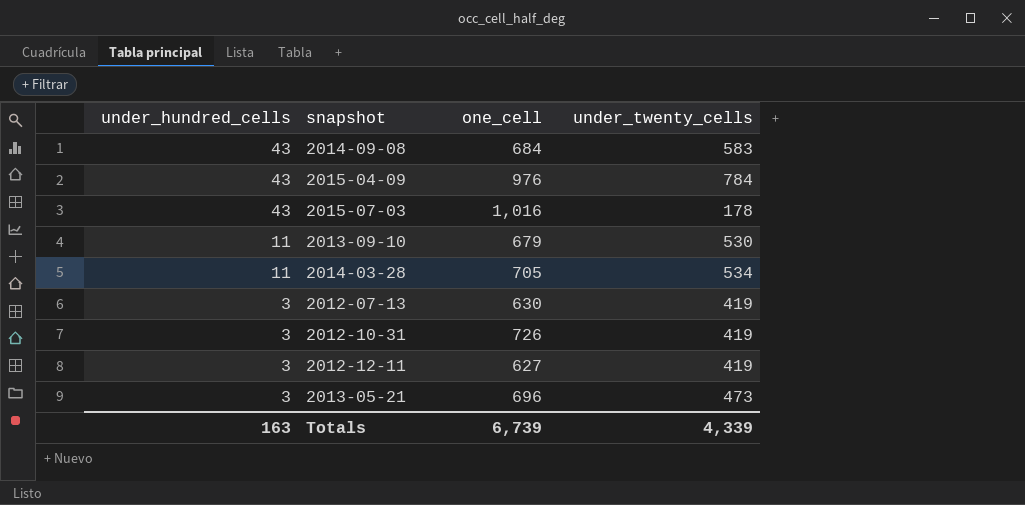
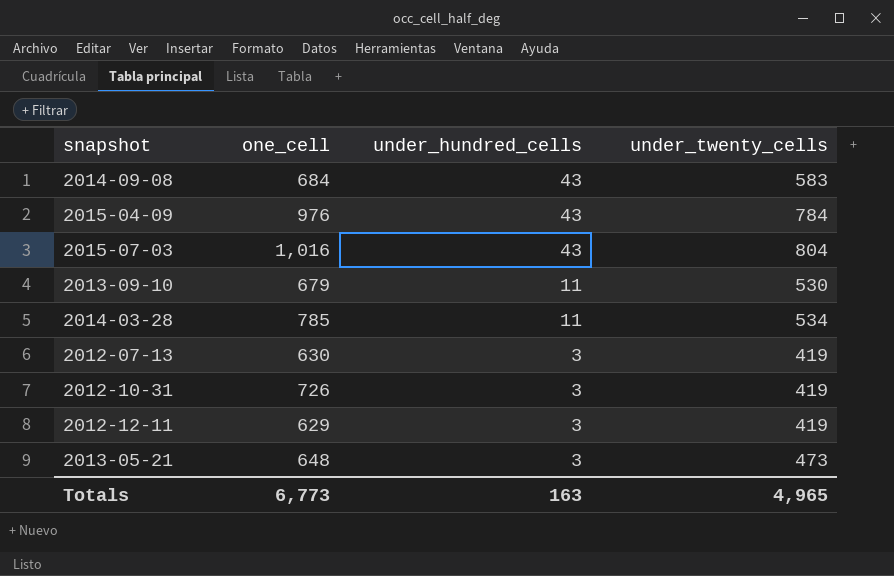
column under_hundred_cells | position: 1 -> 3
2015-07-03 | under_twenty_cells: 178 -> 804
2014-03-28 | one_cell: 705 -> 785
2012-12-11 | one_cell: 627 -> 629
2013-05-21 | one_cell: 696 -> 648
Totals | one_cell: 6,739 -> 6,773
Totals | under_twenty_cells: 4,339 -> 4,965

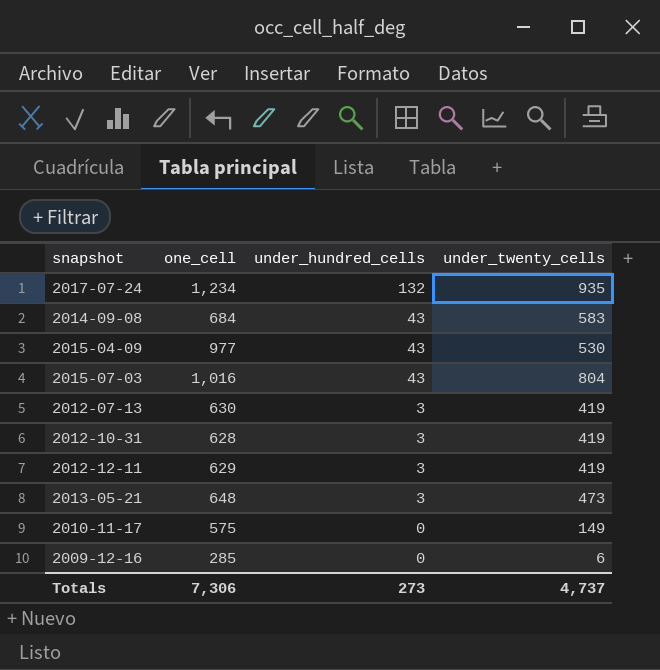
row 2013-09-10: 679 | 11 | 530 -> none
row 2014-03-28: 785 | 11 | 534 -> none
row 2017-07-24: none -> 1,234 | 132 | 935
2015-04-09 | one_cell: 976 -> 977
2015-04-09 | under_twenty_cells: 784 -> 530
2012-10-31 | one_cell: 726 -> 628
row 2010-11-17: none -> 575 | 0 | 149
row 2009-12-16: none -> 285 | 0 | 6
Totals | one_cell: 6,773 -> 7,306
Totals | under_hundred_cells: 163 -> 273
Totals | under_twenty_cells: 4,965 -> 4,737

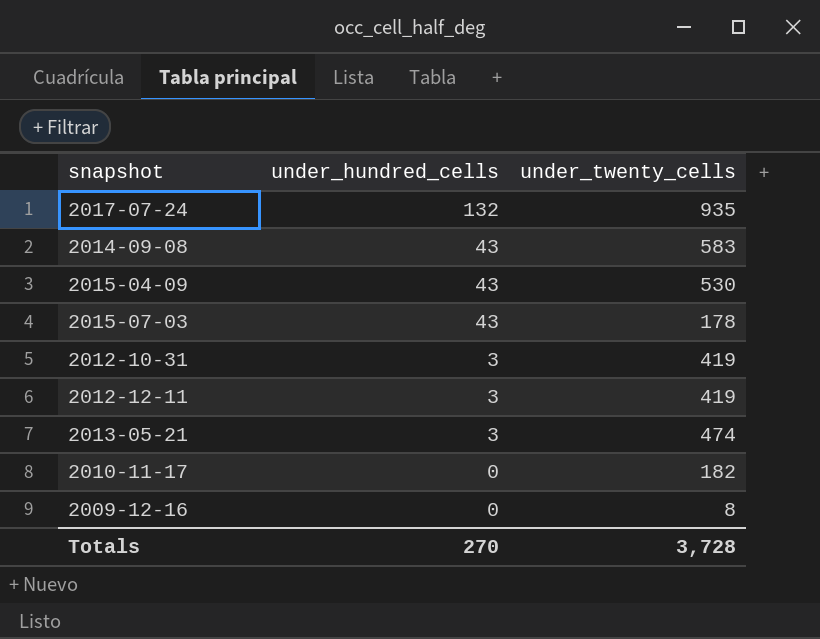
column one_cell | position: 2 -> none
row 2012-07-13: 630 | 3 | 419 -> none
2015-07-03 | under_twenty_cells: 804 -> 178
2013-05-21 | under_twenty_cells: 473 -> 474
2010-11-17 | under_twenty_cells: 149 -> 182
2009-12-16 | under_twenty_cells: 6 -> 8
Totals | under_hundred_cells: 273 -> 270
Totals | under_twenty_cells: 4,737 -> 3,728

